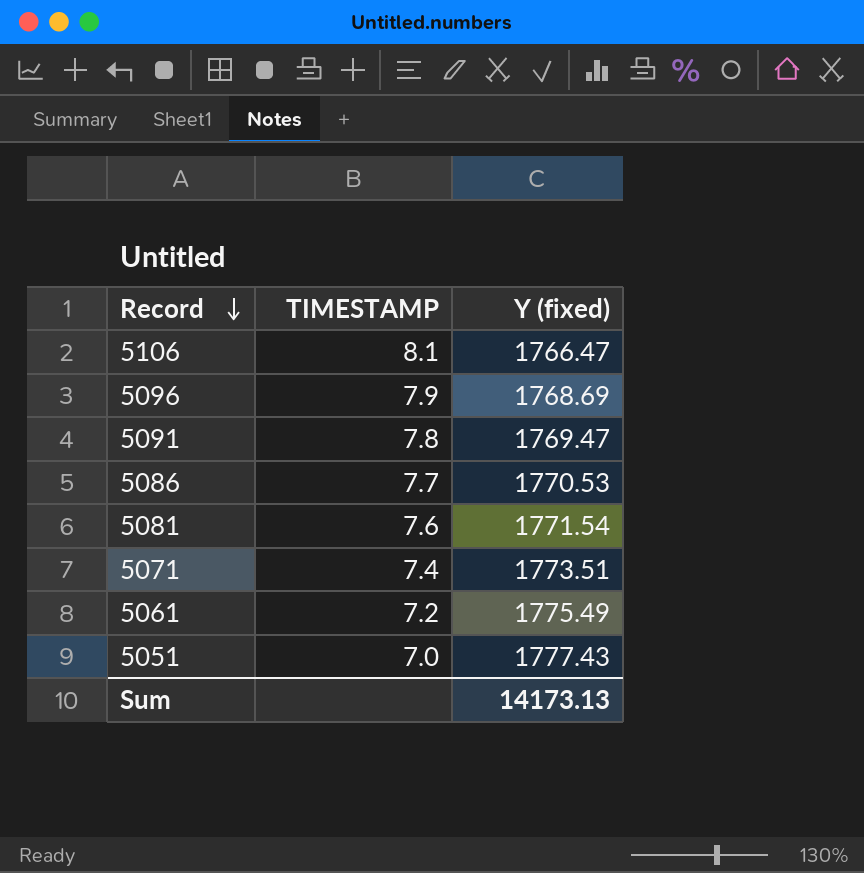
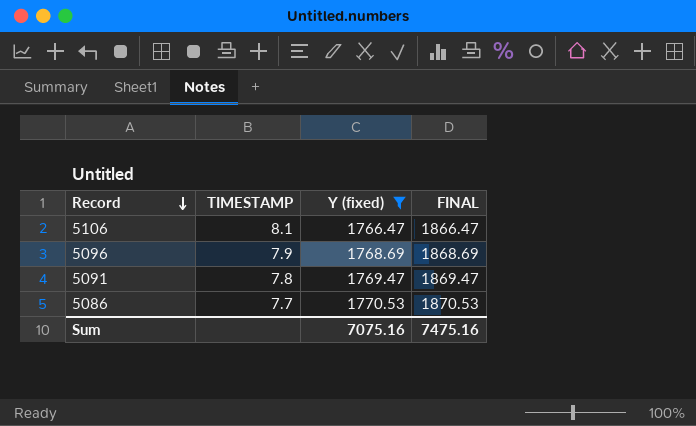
filter: none -> Y (fixed) <= 1770.53
column FINAL | formula: none -> [Y (fixed)] + 100
Sum | Y (fixed): 14173.13 -> 7075.16

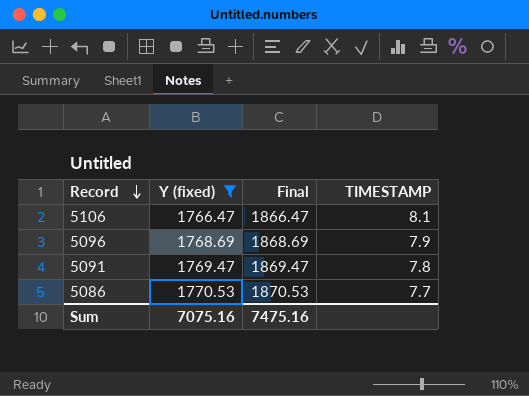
column name: FINAL -> Final
column TIMESTAMP | position: 2 -> 4

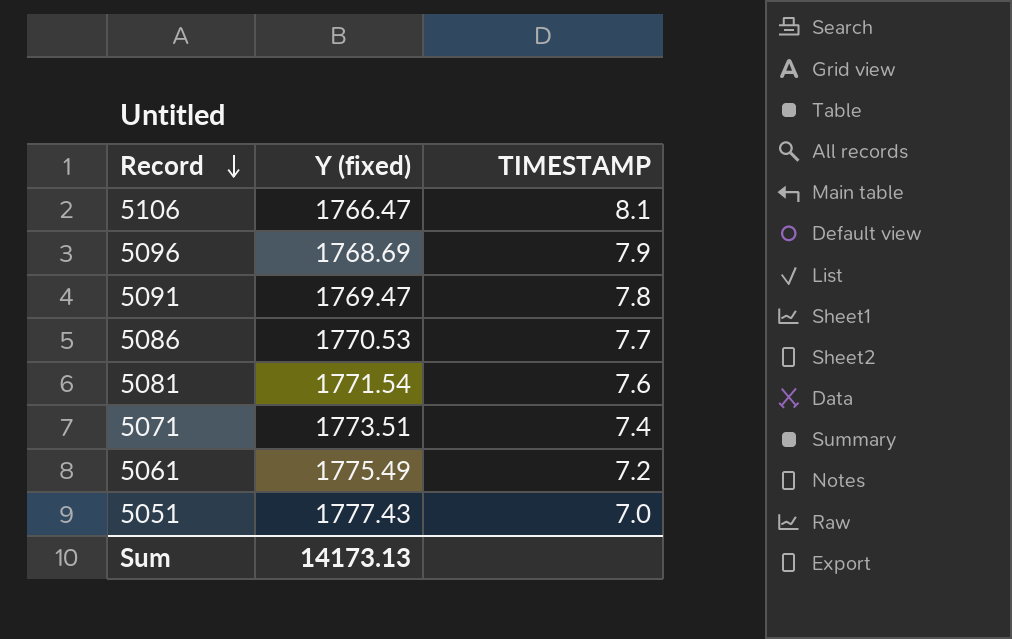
filter: Y (fixed) <= 1770.53 -> none
column Final | formula: [Y (fixed)] + 100 -> none
Sum | Y (fixed): 7075.16 -> 14173.13

